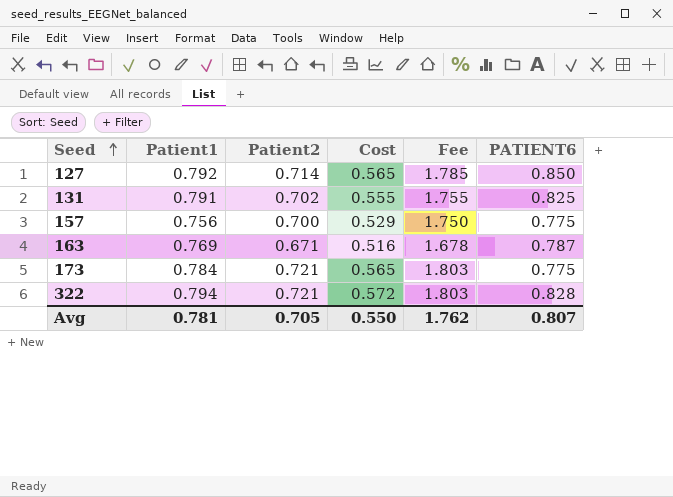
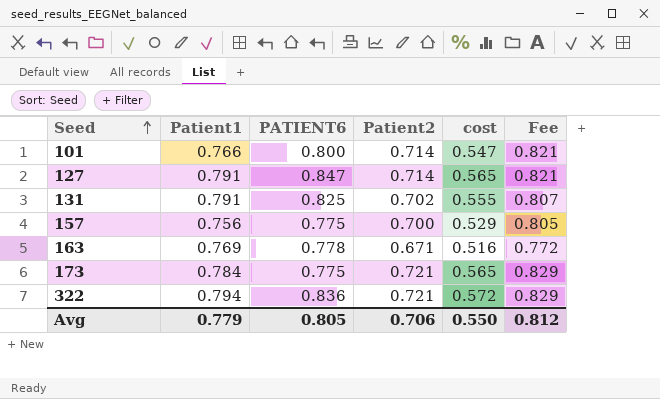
column PATIENT6 | position: 6 -> 3
column name: Cost -> cost
column Fee | formula: [Patient2] * 2.5 -> [Patient2] * 1.15
row 101: none -> 0.766 | 0.800 | 0.714 | 0.547 | 0.821
127 | Patient1: 0.792 -> 0.791
127 | PATIENT6: 0.850 -> 0.847
163 | PATIENT6: 0.787 -> 0.778
322 | PATIENT6: 0.828 -> 0.836
Avg | Patient1: 0.781 -> 0.779
Avg | PATIENT6: 0.807 -> 0.805
Avg | Patient2: 0.705 -> 0.706
Avg | Fee: 1.762 -> 0.812

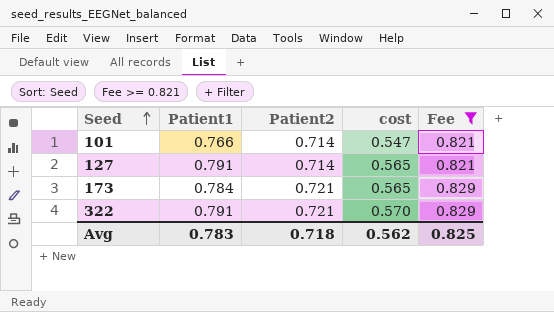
filter: none -> Fee >= 0.821
column PATIENT6 | position: 3 -> none
322 | Patient1: 0.794 -> 0.791
322 | cost: 0.572 -> 0.570
Avg | Patient1: 0.779 -> 0.783
Avg | Patient2: 0.706 -> 0.718
Avg | cost: 0.550 -> 0.562
Avg | Fee: 0.812 -> 0.825

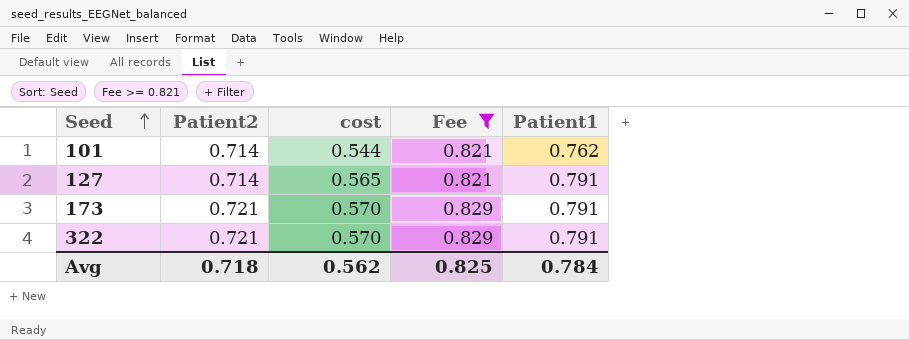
column Patient1 | position: 2 -> 5
101 | cost: 0.547 -> 0.544
101 | Patient1: 0.766 -> 0.762
173 | cost: 0.565 -> 0.570
173 | Patient1: 0.784 -> 0.791
Avg | Patient1: 0.783 -> 0.784

